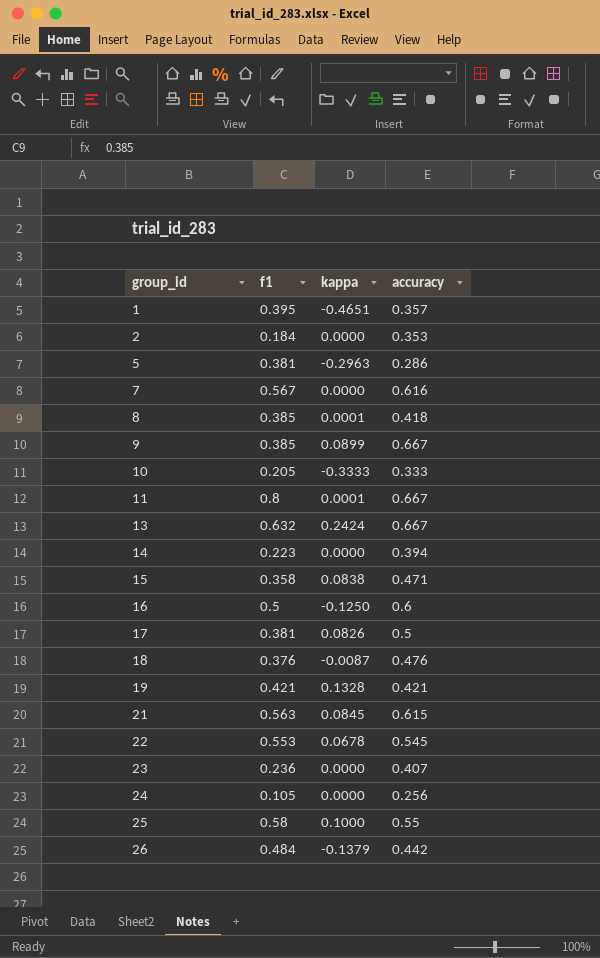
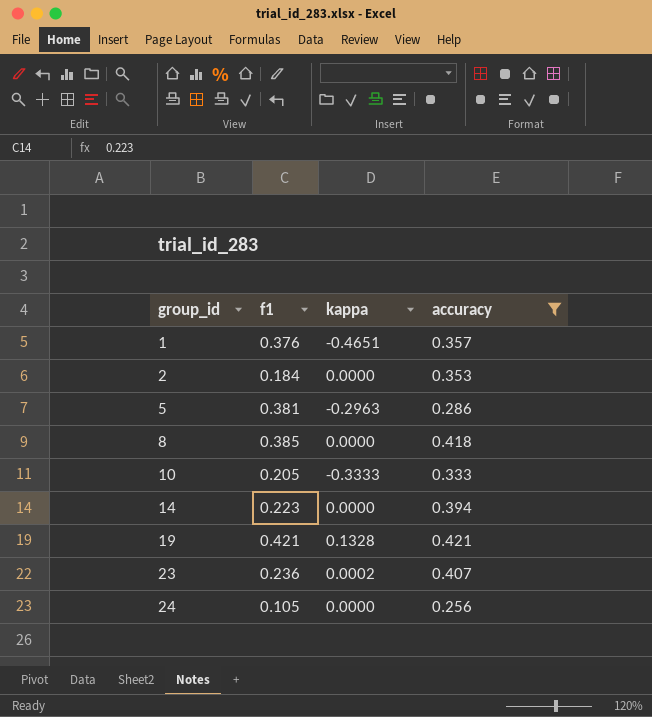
filter: none -> accuracy <= 0.421
1 | f1: 0.395 -> 0.376
8 | kappa: 0.0001 -> 0.0000
23 | kappa: 0.0000 -> 0.0002

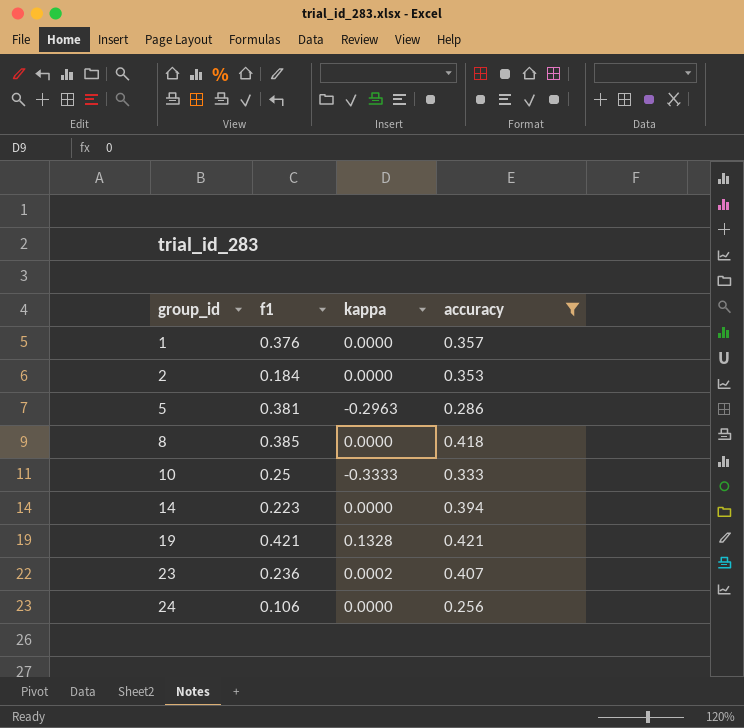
1 | kappa: -0.4651 -> 0.0000
10 | f1: 0.205 -> 0.25
24 | f1: 0.105 -> 0.106

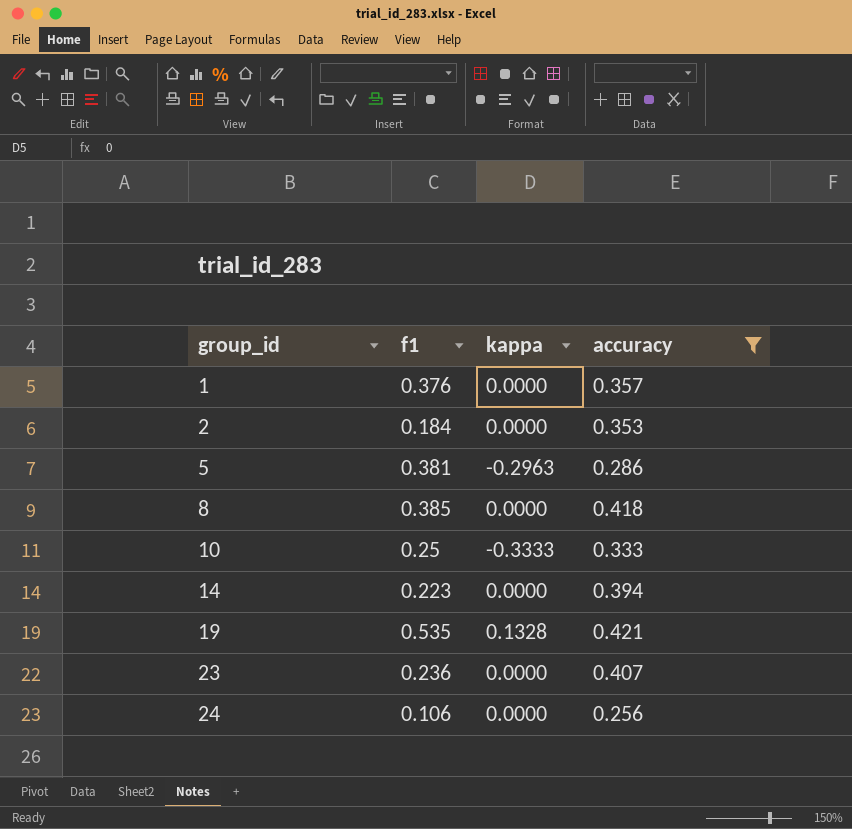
19 | f1: 0.421 -> 0.535
23 | kappa: 0.0002 -> 0.0000

